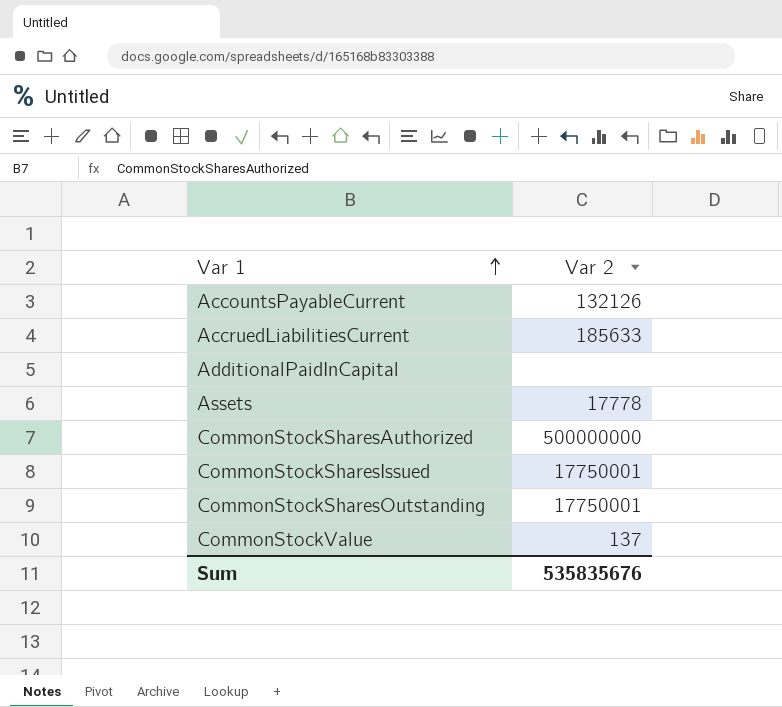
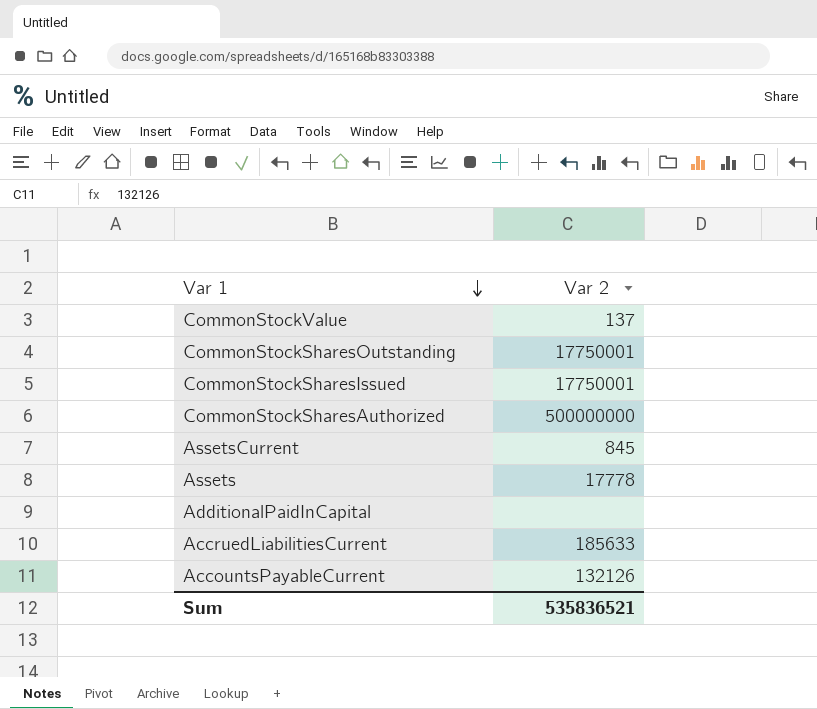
row order: Var 1 ascending -> Var 1 descending
row AssetsCurrent: none -> 845
Sum | Var 2: 535835676 -> 535836521

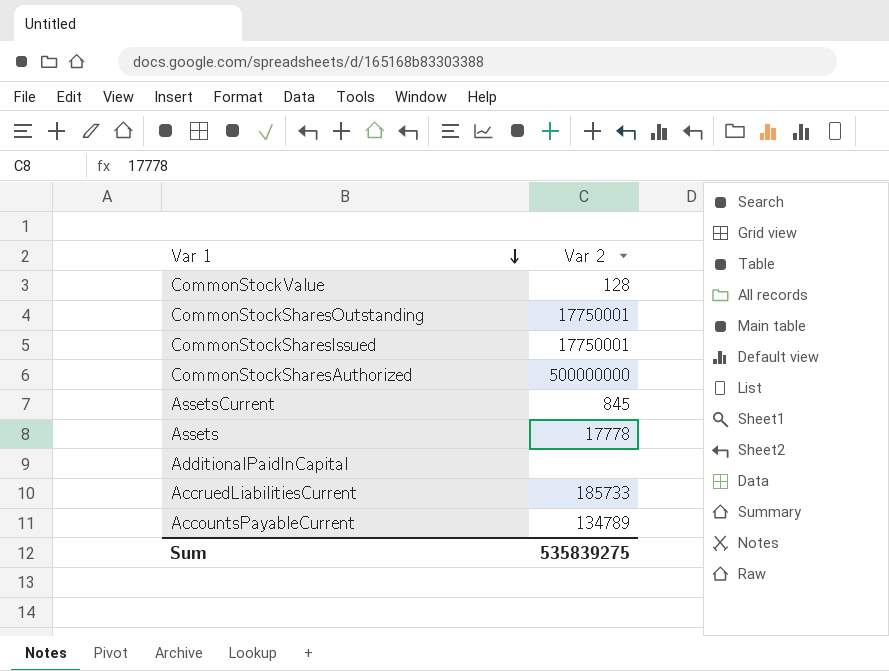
CommonStockValue | Var 2: 137 -> 128
AccruedLiabilitiesCurrent | Var 2: 185633 -> 185733
AccountsPayableCurrent | Var 2: 132126 -> 134789
Sum | Var 2: 535836521 -> 535839275

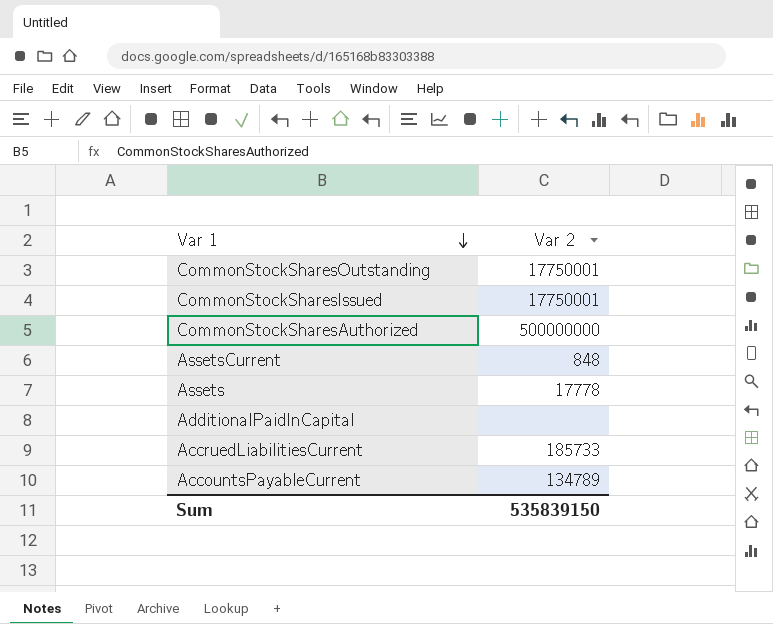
row CommonStockValue: 128 -> none
AssetsCurrent | Var 2: 845 -> 848
Sum | Var 2: 535839275 -> 535839150

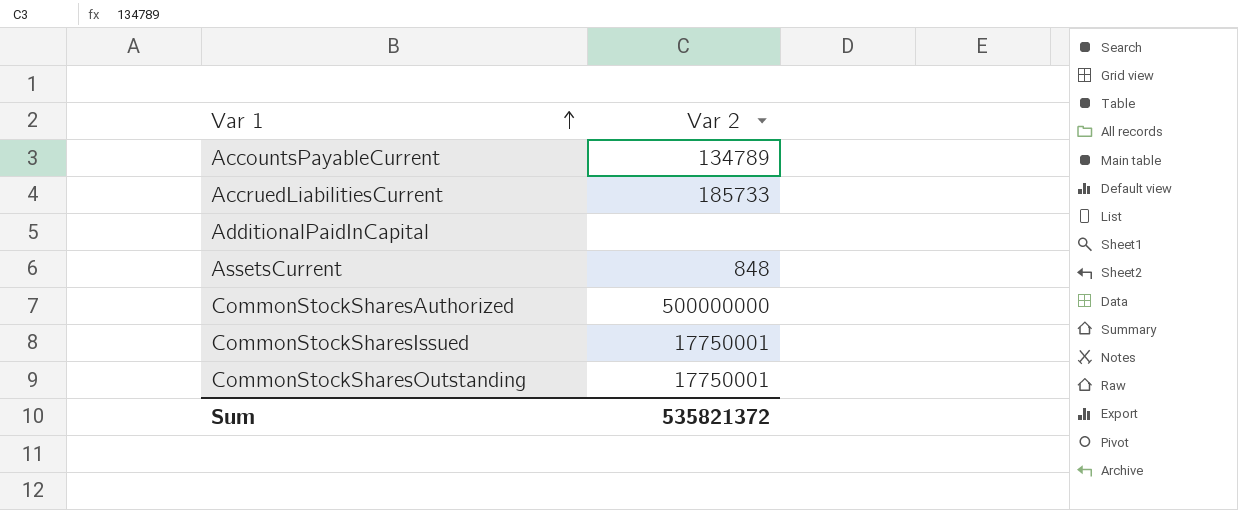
row order: Var 1 descending -> Var 1 ascending
row Assets: 17778 -> none
Sum | Var 2: 535839150 -> 535821372

